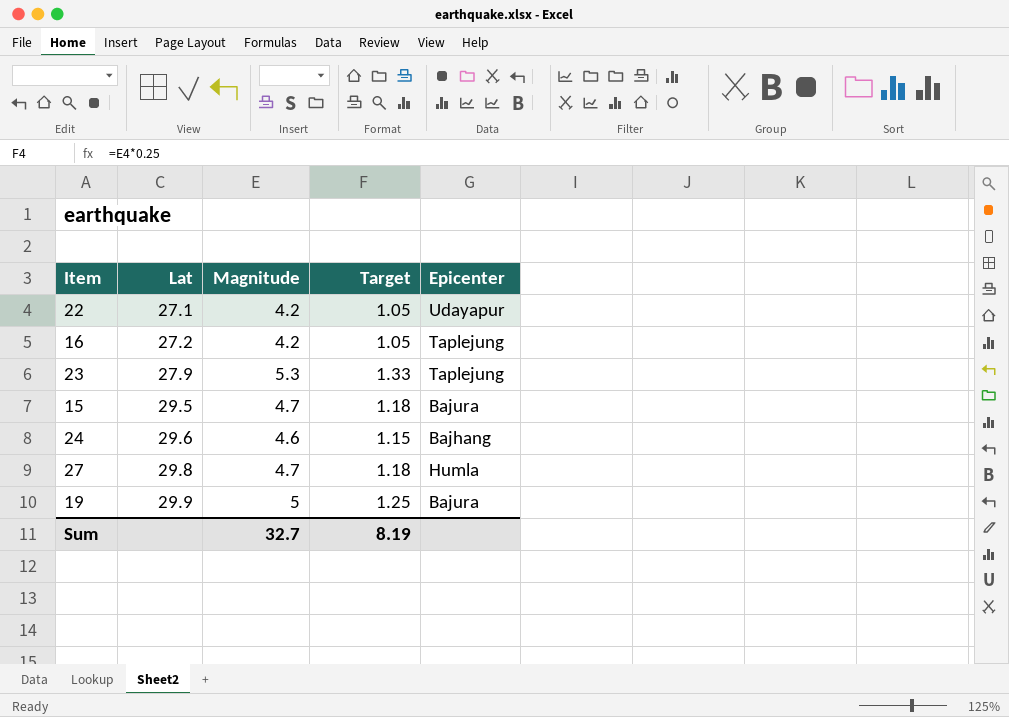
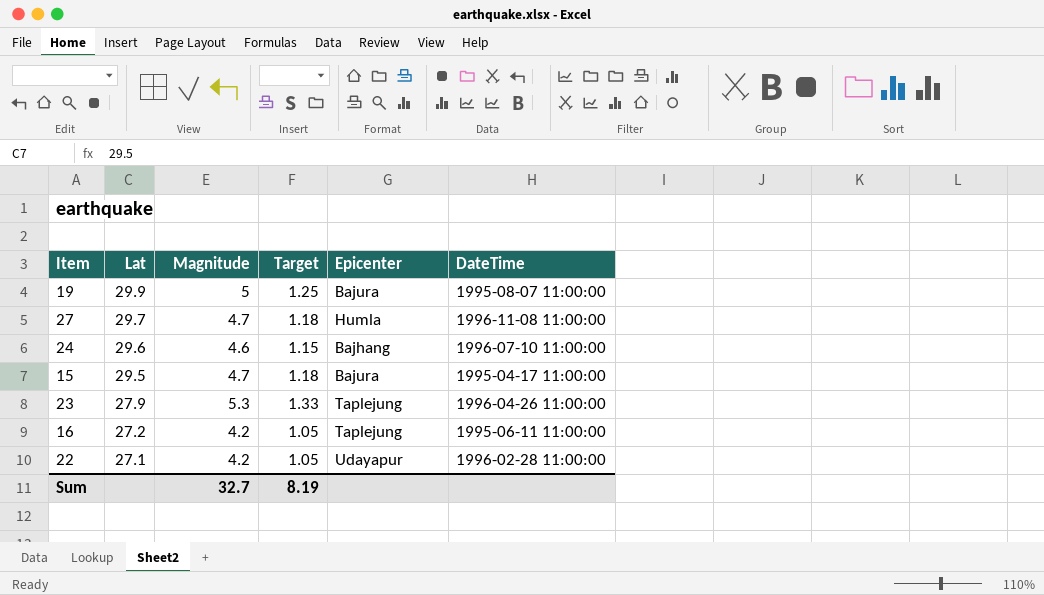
row order: Lat ascending -> Lat descending
column DateTime | position: none -> 6
27 | Lat: 29.8 -> 29.7

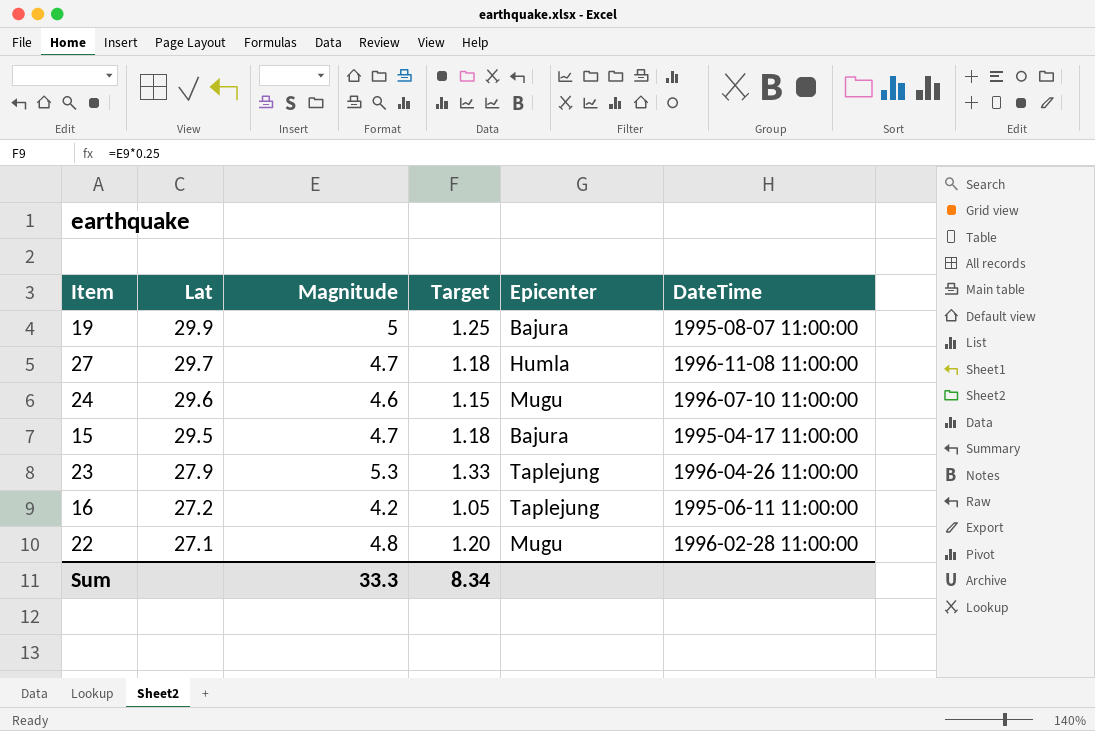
24 | Epicenter: Bajhang -> Mugu
22 | Magnitude: 4.2 -> 4.8
22 | Target: 1.05 -> 1.20
22 | Epicenter: Udayapur -> Mugu
Sum | Magnitude: 32.7 -> 33.3
Sum | Target: 8.19 -> 8.34

